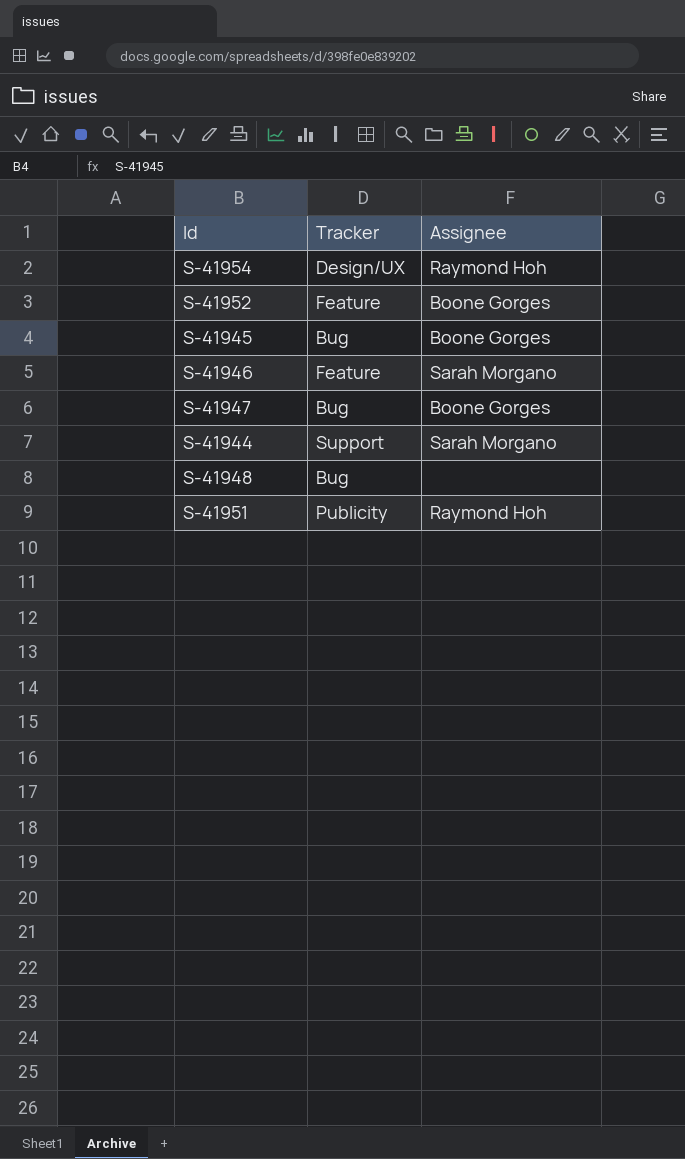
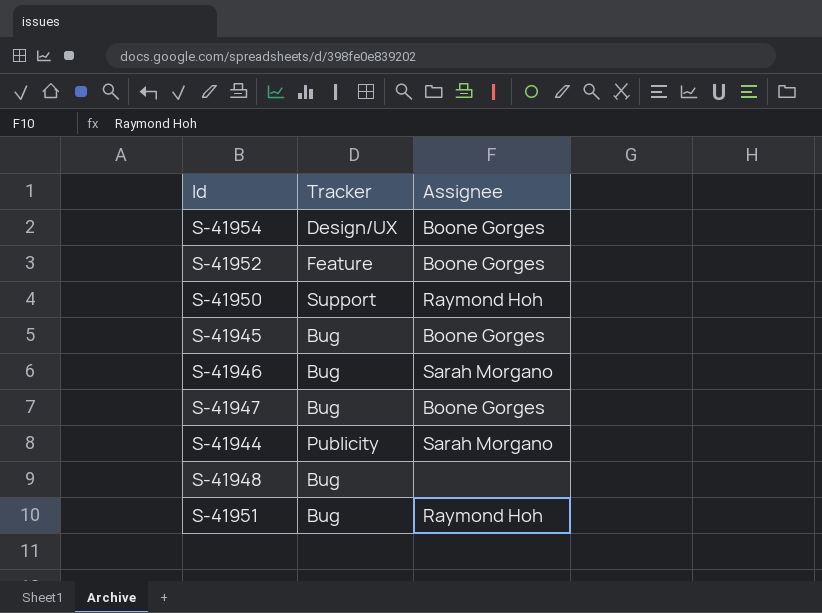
S-41954 | Assignee: Raymond Hoh -> Boone Gorges
row S-41950: none -> Support | Raymond Hoh
S-41946 | Tracker: Feature -> Bug
S-41944 | Tracker: Support -> Publicity
S-41951 | Tracker: Publicity -> Bug

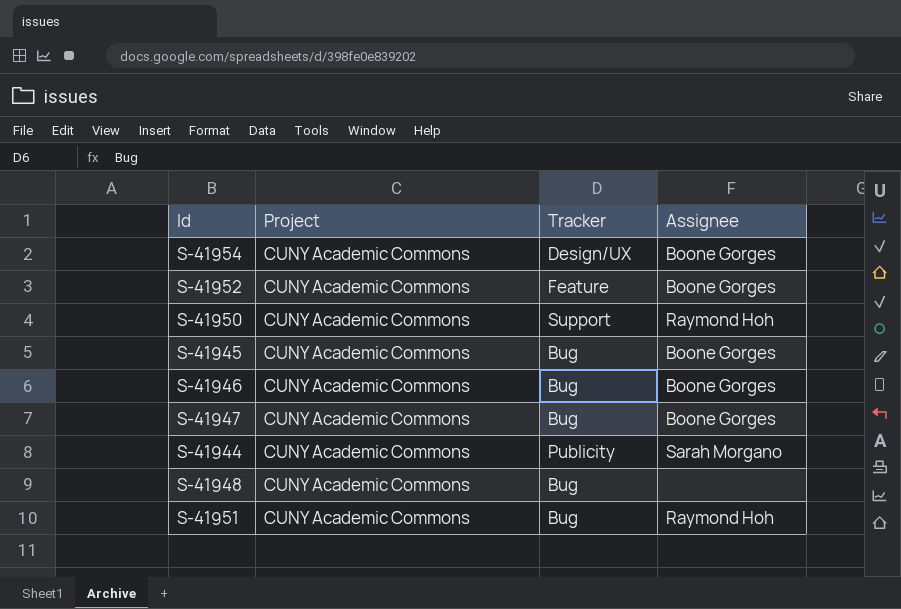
column Project | position: none -> 2
S-41946 | Assignee: Sarah Morgano -> Boone Gorges

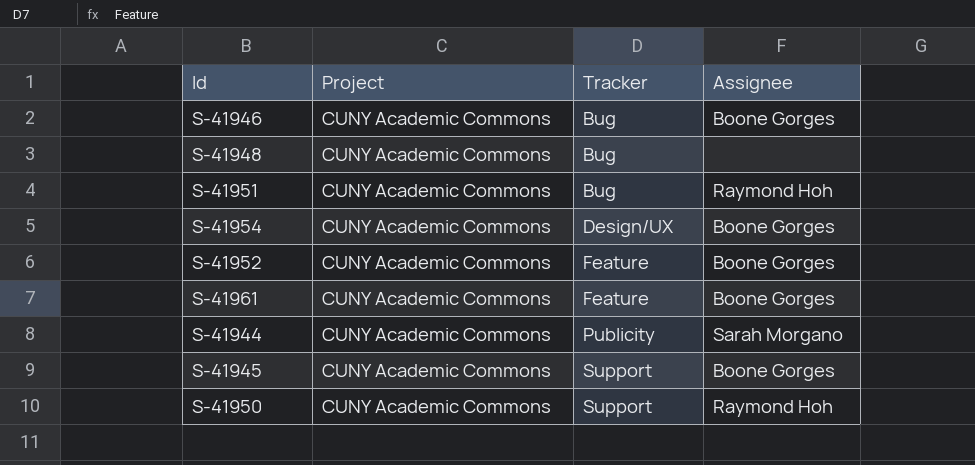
row order: none -> Tracker ascending
row S-41947: CUNY Academic Commons | Bug | Boone Gorges -> none
row S-41961: none -> CUNY Academic Commons | Feature | Boone Gorges
S-41945 | Tracker: Bug -> Support

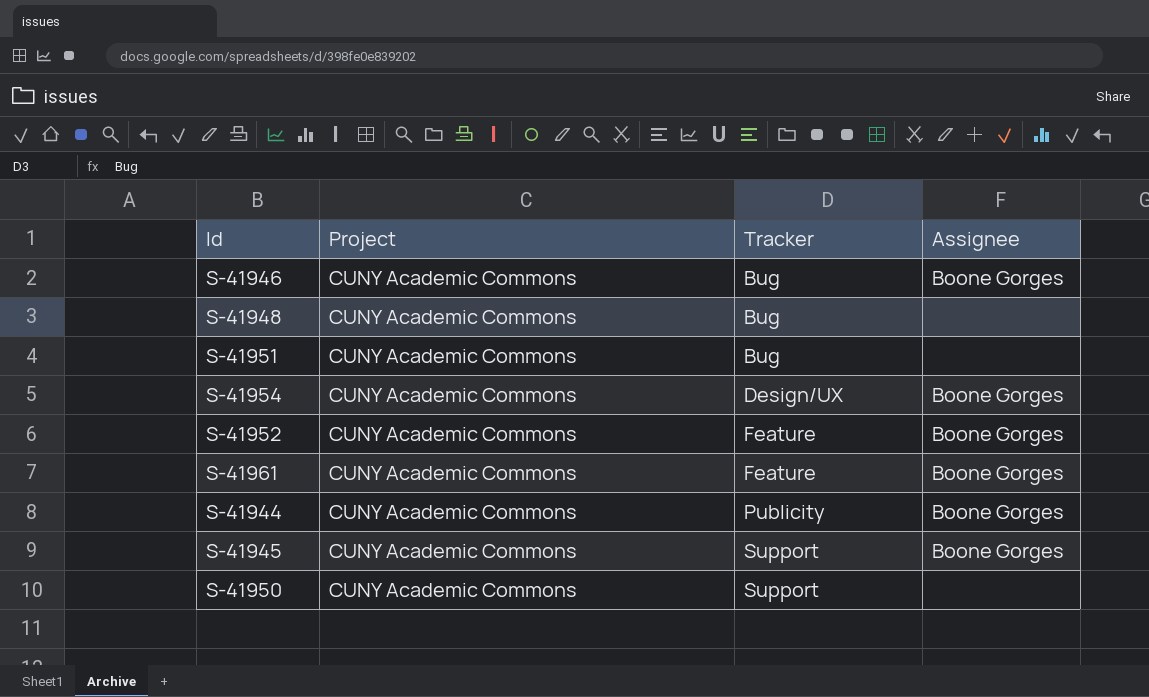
S-41951 | Assignee: Raymond Hoh -> none
S-41944 | Assignee: Sarah Morgano -> Boone Gorges
S-41950 | Assignee: Raymond Hoh -> none

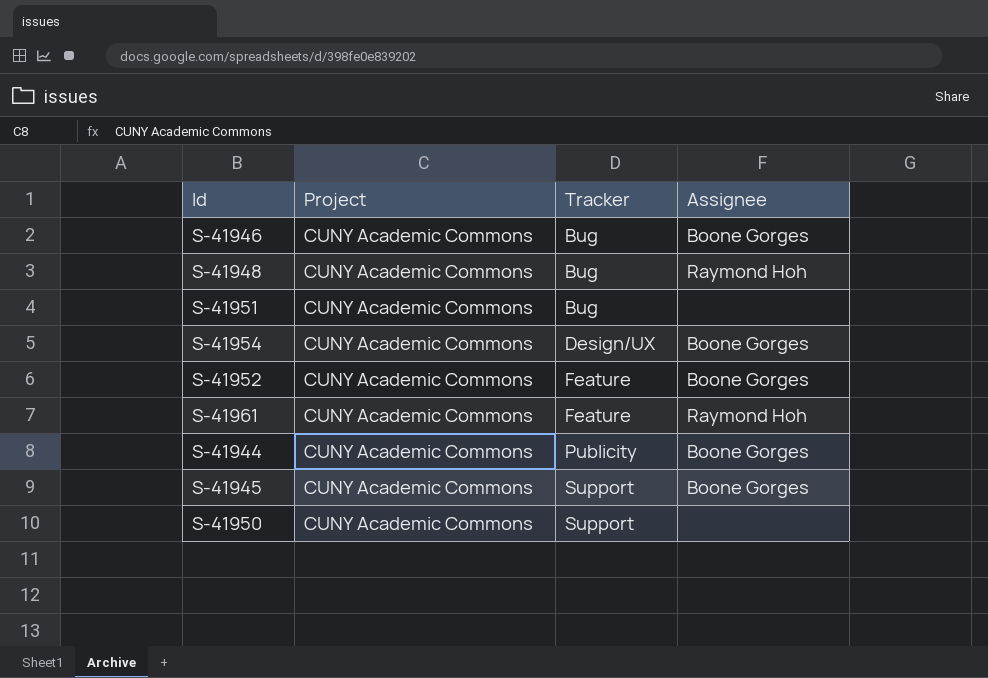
S-41948 | Assignee: none -> Raymond Hoh
S-41961 | Assignee: Boone Gorges -> Raymond Hoh

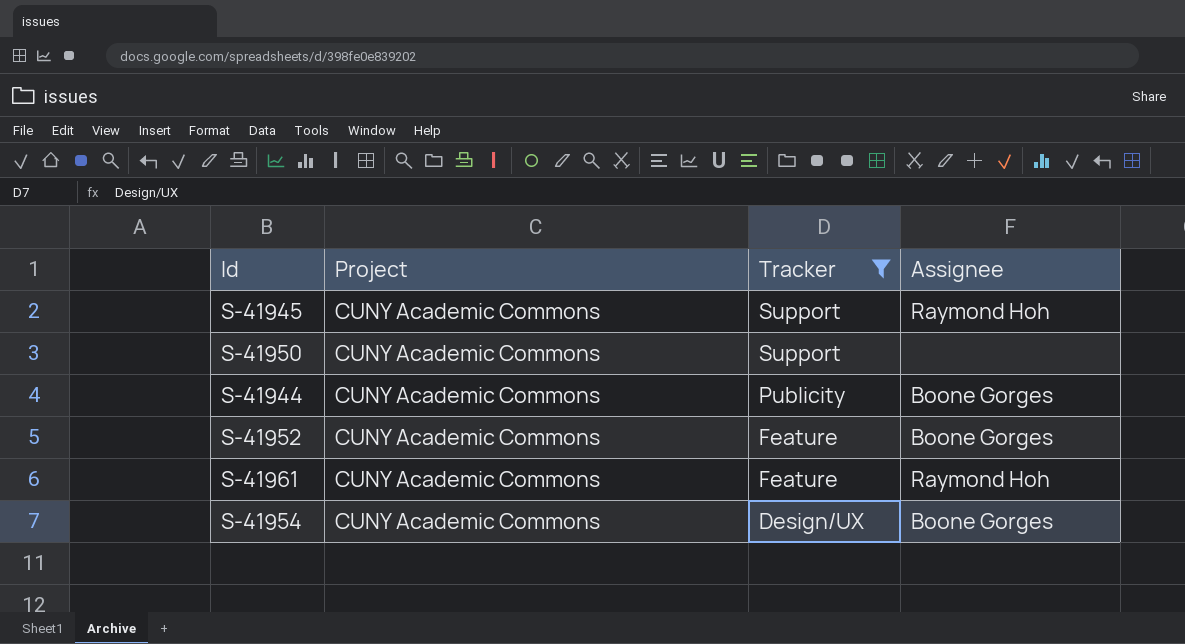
filter: none -> Tracker != Bug
row order: Tracker ascending -> Tracker descending
S-41945 | Assignee: Boone Gorges -> Raymond Hoh

